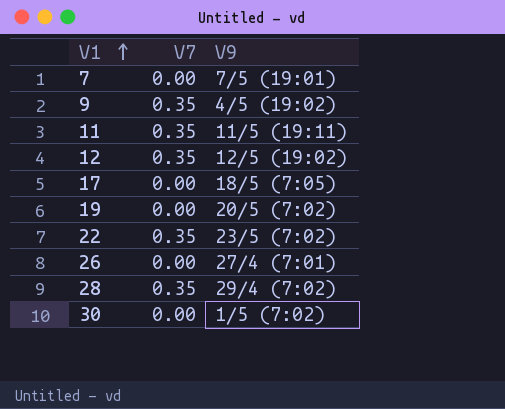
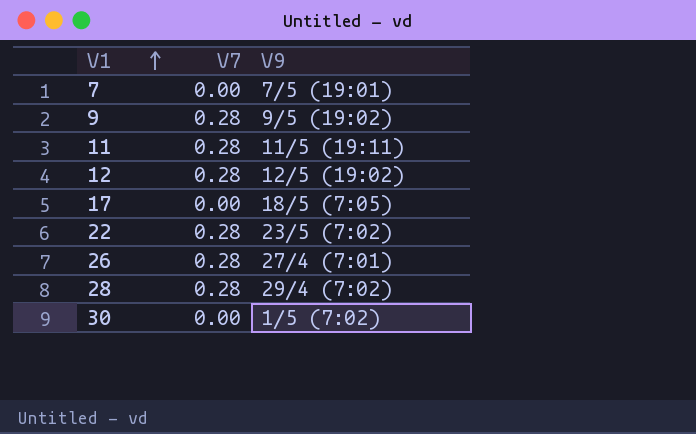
row 19: 0.00 | 20/5 (7:02) -> none
9 | V7: 0.35 -> 0.28
9 | V9: 4/5 (19:02) -> 9/5 (19:02)
11 | V7: 0.35 -> 0.28
12 | V7: 0.35 -> 0.28
22 | V7: 0.35 -> 0.28
26 | V7: 0.00 -> 0.28
28 | V7: 0.35 -> 0.28

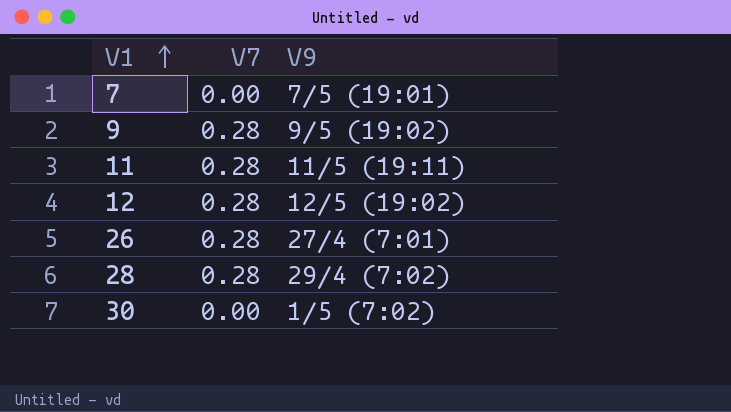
row 17: 0.00 | 18/5 (7:05) -> none
row 22: 0.28 | 23/5 (7:02) -> none

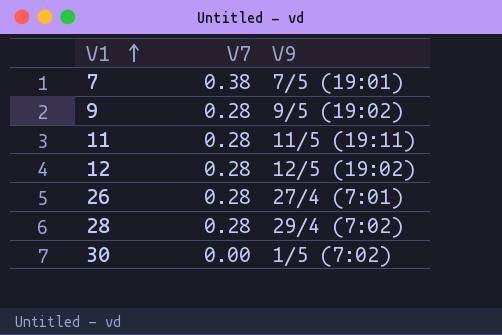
7 | V7: 0.00 -> 0.38

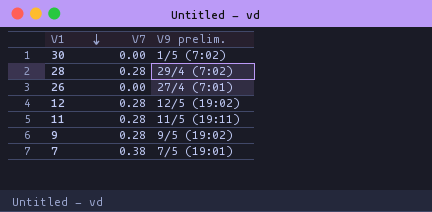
row order: V1 ascending -> V1 descending
column name: V9 -> V9 prelim.
26 | V7: 0.28 -> 0.00

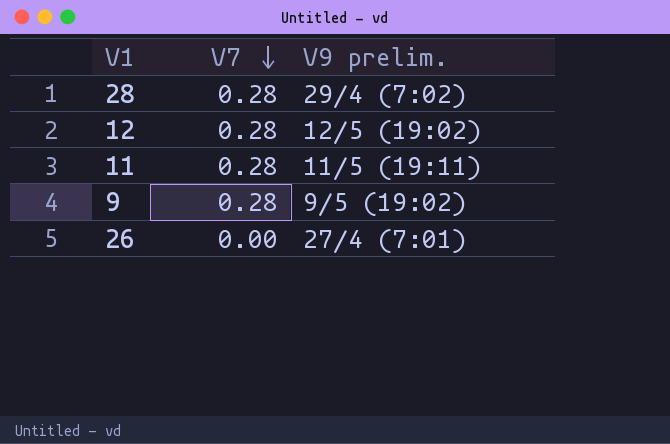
row order: V1 descending -> V7 descending
row 30: 0.00 | 1/5 (7:02) -> none
row 7: 0.38 | 7/5 (19:01) -> none

